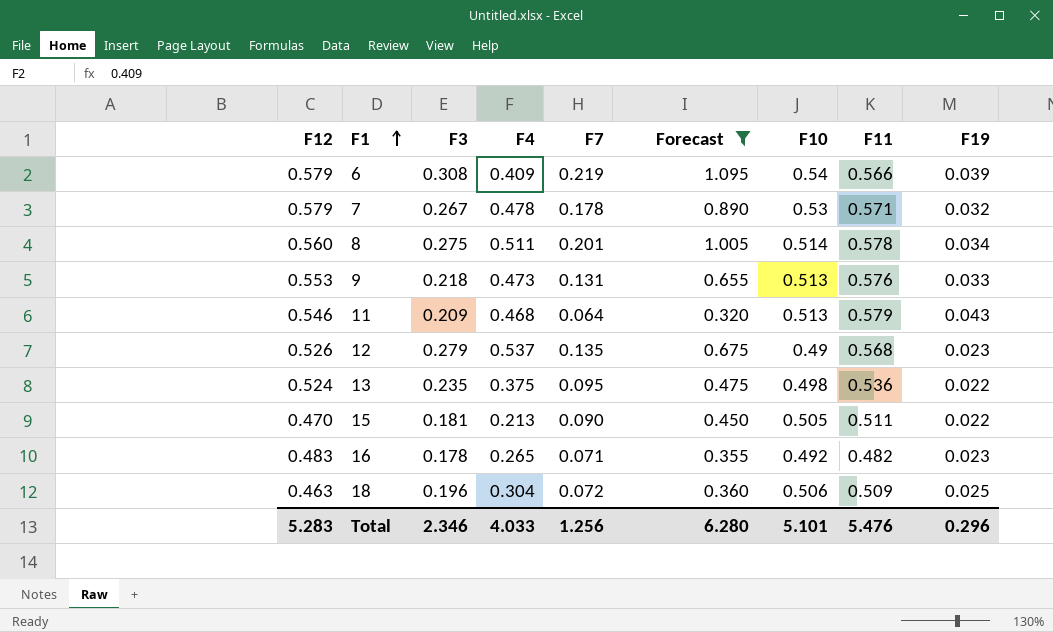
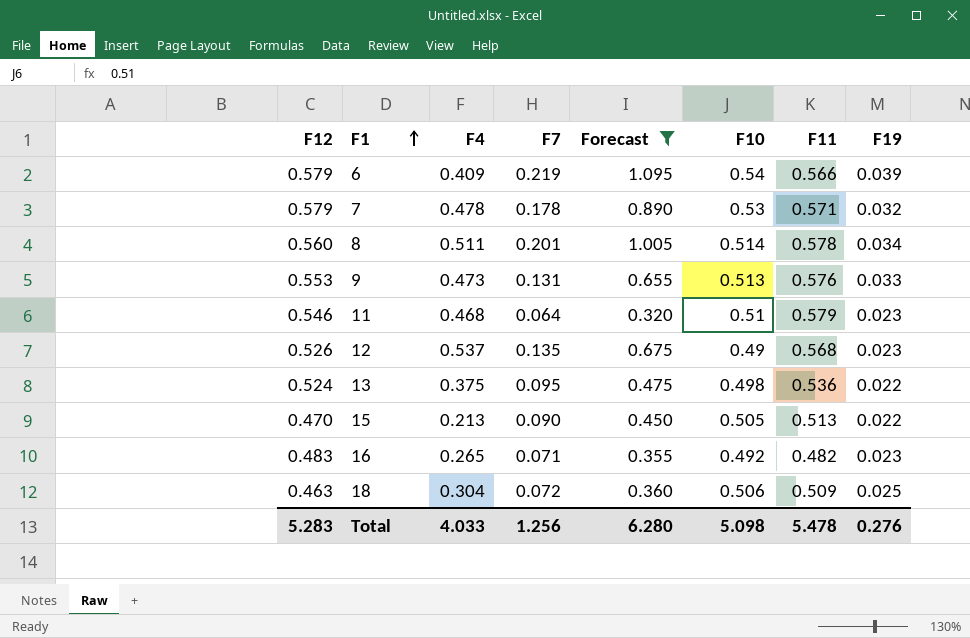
column F3 | position: 3 -> none
11 | F10: 0.513 -> 0.51
11 | F19: 0.043 -> 0.023
15 | F11: 0.511 -> 0.513
Total | F10: 5.101 -> 5.098
Total | F11: 5.476 -> 5.478
Total | F19: 0.296 -> 0.276

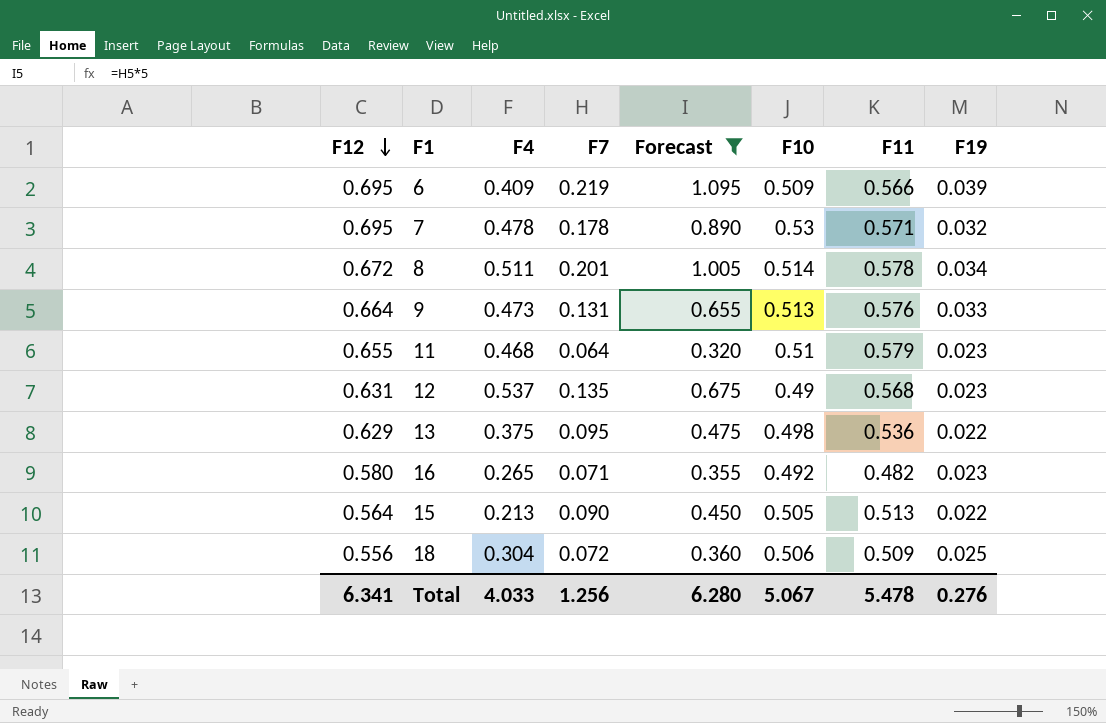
row order: F1 ascending -> F12 descending
6 | F12: 0.579 -> 0.695
6 | F10: 0.54 -> 0.509
7 | F12: 0.579 -> 0.695
8 | F12: 0.560 -> 0.672
9 | F12: 0.553 -> 0.664
11 | F12: 0.546 -> 0.655
12 | F12: 0.526 -> 0.631
13 | F12: 0.524 -> 0.629
16 | F12: 0.483 -> 0.580
15 | F12: 0.470 -> 0.564
18 | F12: 0.463 -> 0.556
Total | F12: 5.283 -> 6.341
Total | F10: 5.098 -> 5.067

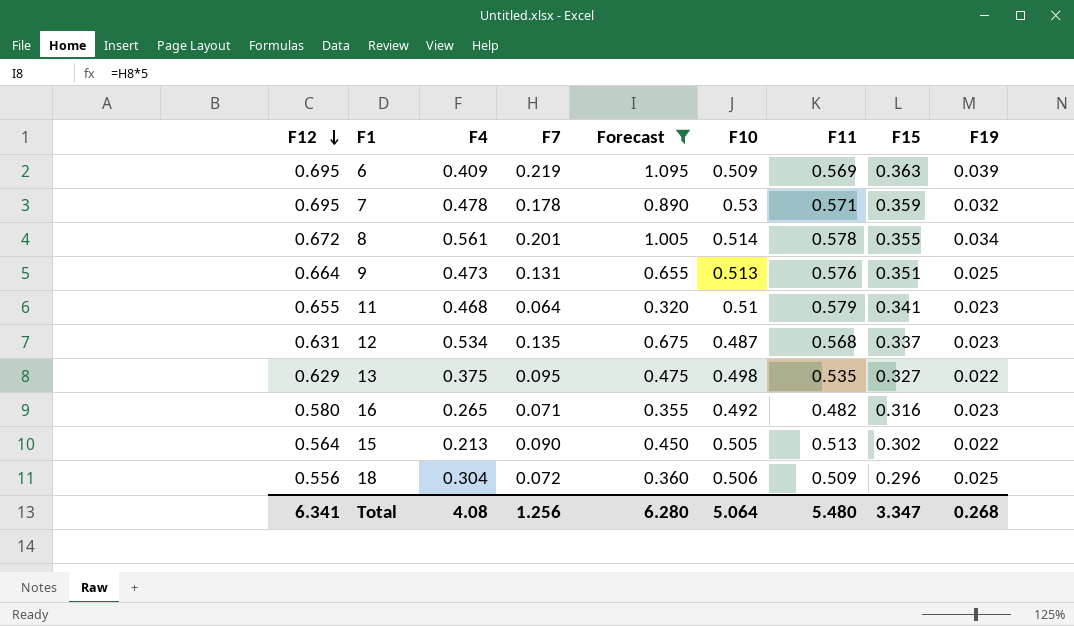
column F15 | position: none -> 8
6 | F11: 0.566 -> 0.569
8 | F4: 0.511 -> 0.561
9 | F19: 0.033 -> 0.025
12 | F4: 0.537 -> 0.534
12 | F10: 0.49 -> 0.487
13 | F11: 0.536 -> 0.535
Total | F4: 4.033 -> 4.08
Total | F10: 5.067 -> 5.064
Total | F11: 5.478 -> 5.480
Total | F19: 0.276 -> 0.268

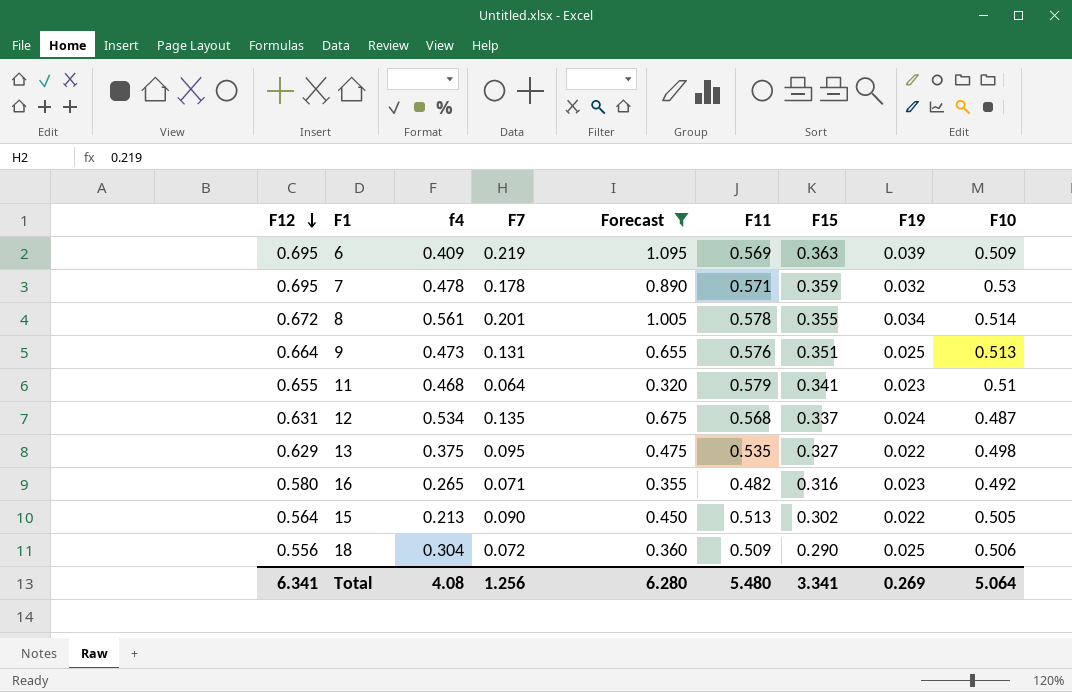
column name: F4 -> f4
column F10 | position: 6 -> 9
12 | F19: 0.023 -> 0.024
18 | F15: 0.296 -> 0.290
Total | F15: 3.347 -> 3.341
Total | F19: 0.268 -> 0.269

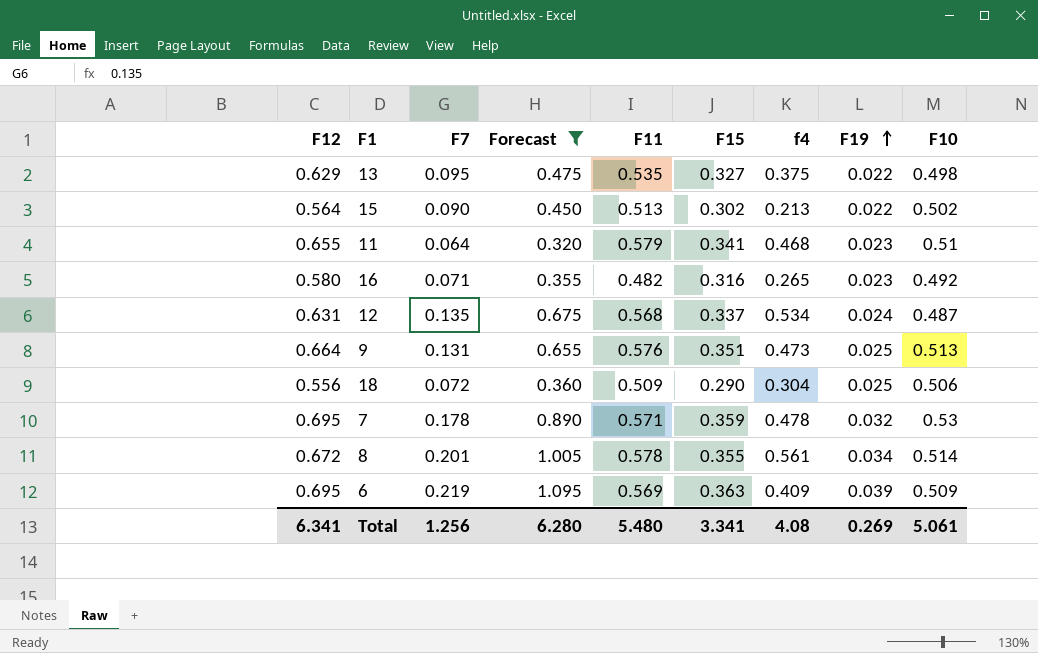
row order: F12 descending -> F19 ascending
column f4 | position: 3 -> 7
15 | F10: 0.505 -> 0.502
Total | F10: 5.064 -> 5.061

